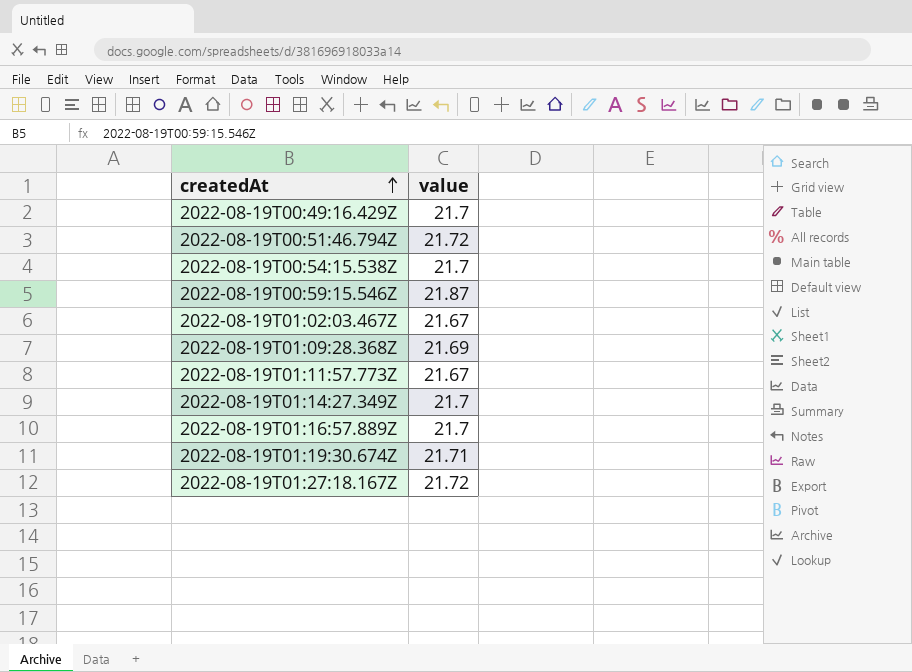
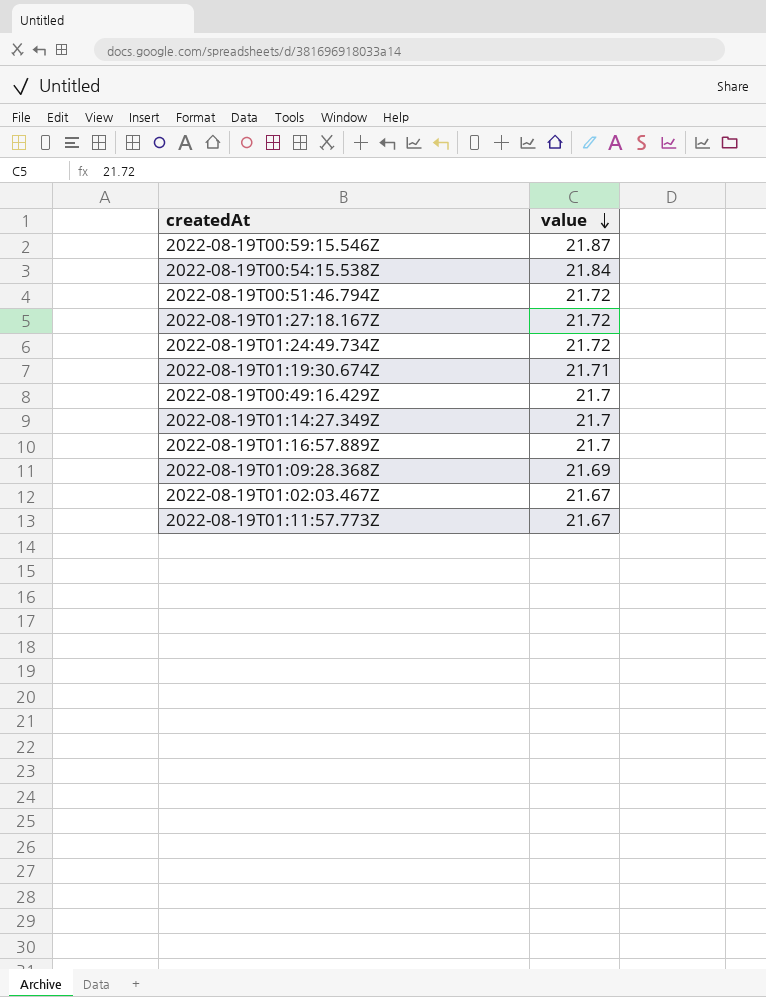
row order: createdAt ascending -> value descending
2022-08-19T00:54:15.538Z | value: 21.7 -> 21.84
row 2022-08-19T01:24:49.734Z: none -> 21.72

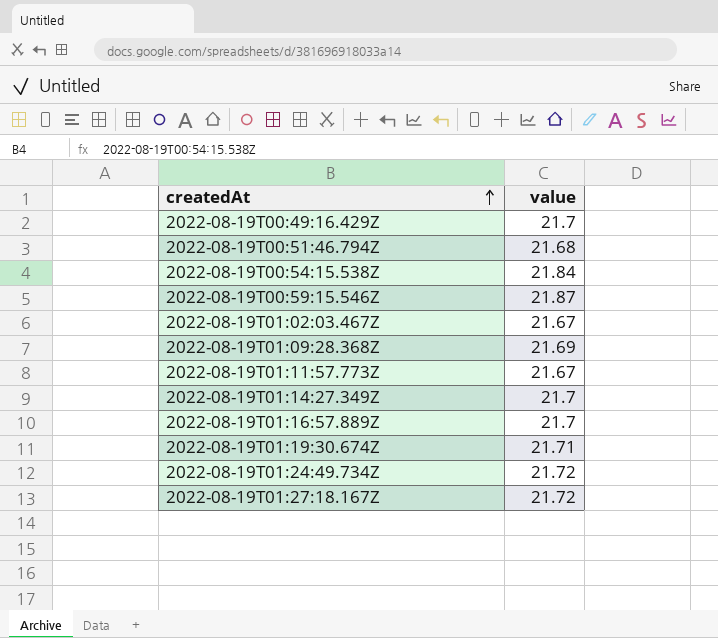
row order: value descending -> createdAt ascending
2022-08-19T00:51:46.794Z | value: 21.72 -> 21.68

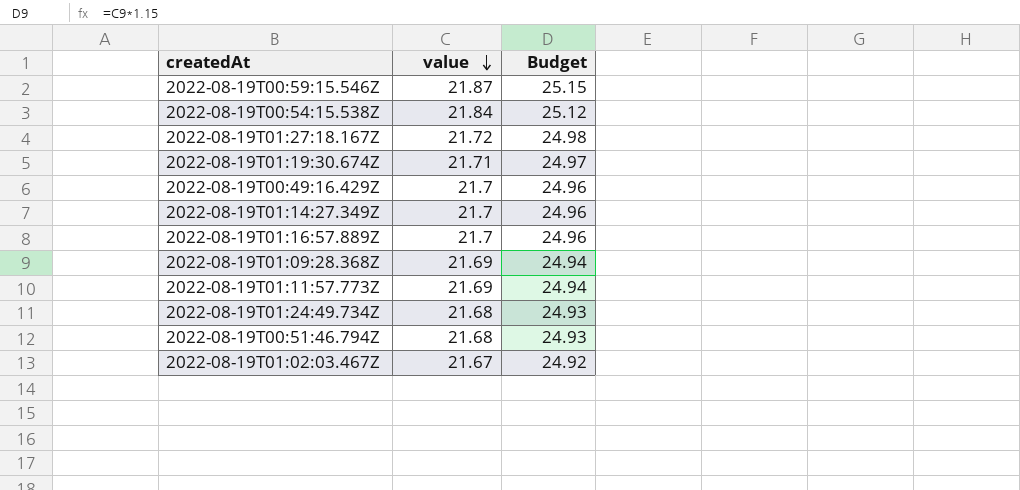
row order: createdAt ascending -> value descending
column Budget | formula: none -> [value] * 1.15
2022-08-19T01:11:57.773Z | value: 21.67 -> 21.69
2022-08-19T01:24:49.734Z | value: 21.72 -> 21.68

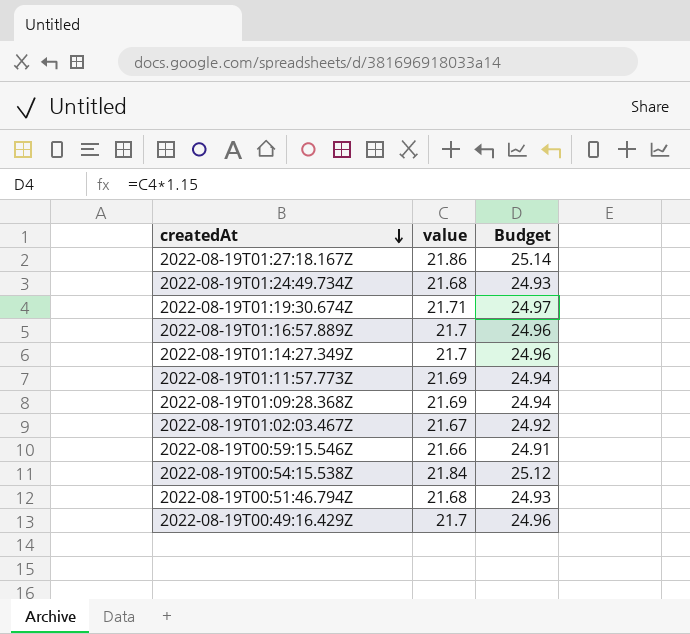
row order: value descending -> createdAt descending
2022-08-19T01:27:18.167Z | value: 21.72 -> 21.86
2022-08-19T01:27:18.167Z | Budget: 24.98 -> 25.14
2022-08-19T00:59:15.546Z | value: 21.87 -> 21.66
2022-08-19T00:59:15.546Z | Budget: 25.15 -> 24.91

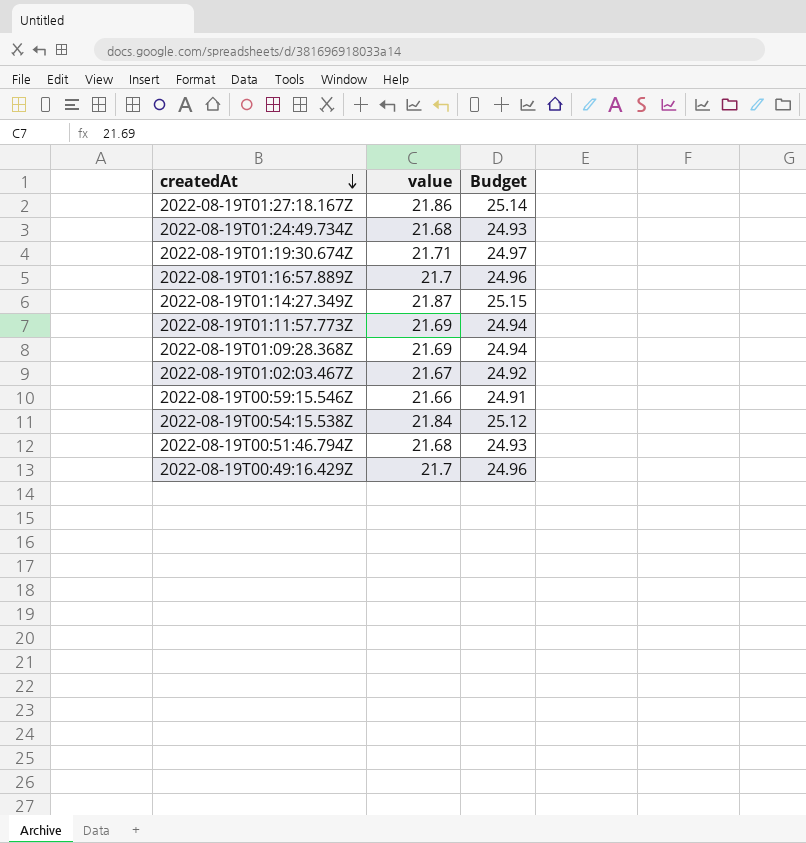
2022-08-19T01:14:27.349Z | value: 21.7 -> 21.87
2022-08-19T01:14:27.349Z | Budget: 24.96 -> 25.15

